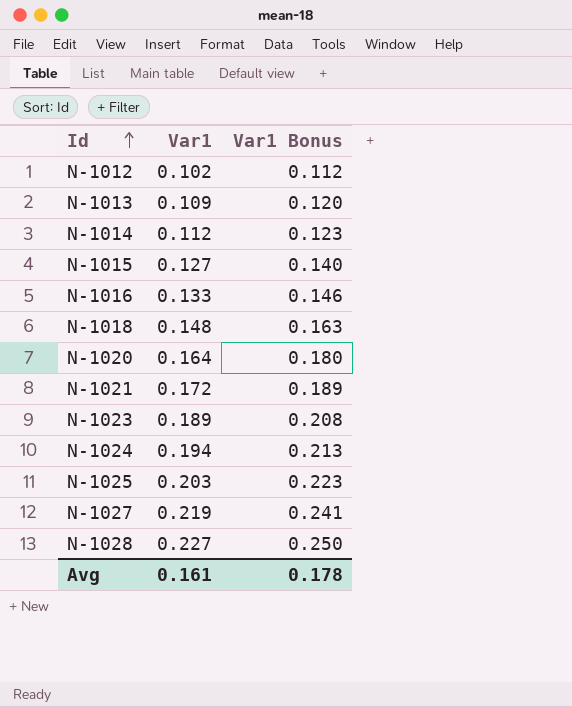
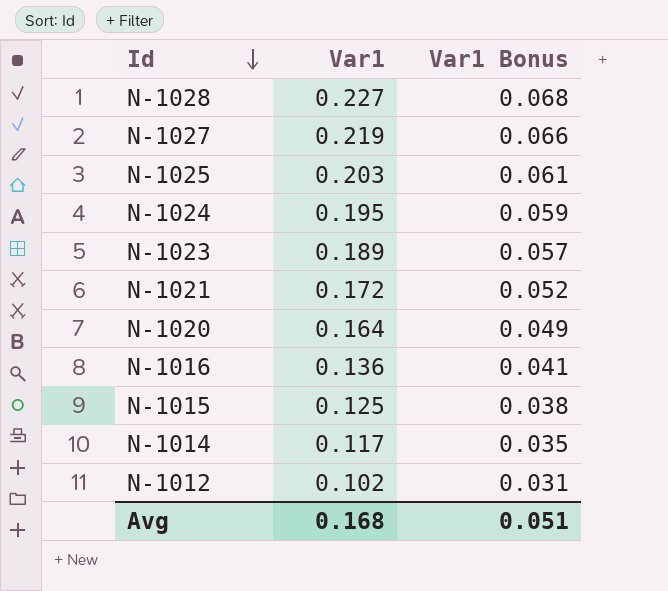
row order: Id ascending -> Id descending
column Var1 Bonus | formula: [Var1] * 1.1 -> [Var1] * 0.3
row N-1013: 0.109 | 0.120 -> none
row N-1018: 0.148 | 0.163 -> none
N-1024 | Var1: 0.194 -> 0.195
N-1016 | Var1: 0.133 -> 0.136
N-1015 | Var1: 0.127 -> 0.125
N-1014 | Var1: 0.112 -> 0.117
Avg | Var1: 0.161 -> 0.168
Avg | Var1 Bonus: 0.178 -> 0.051

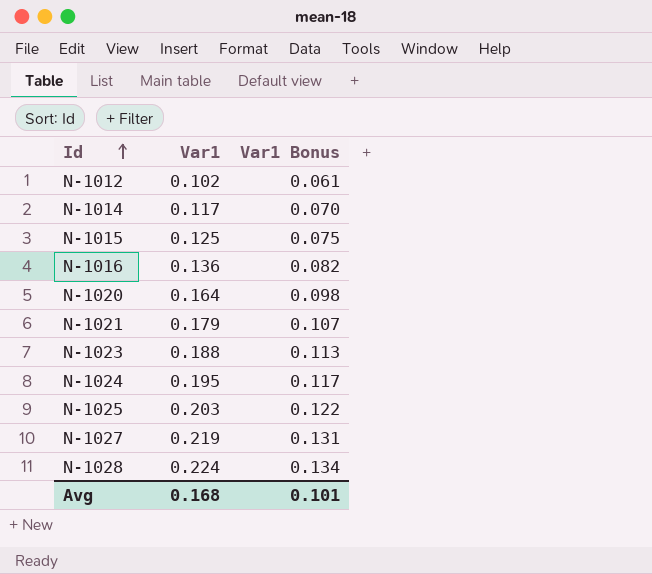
row order: Id descending -> Id ascending
column Var1 Bonus | formula: [Var1] * 0.3 -> [Var1] * 0.6
N-1021 | Var1: 0.172 -> 0.179
N-1023 | Var1: 0.189 -> 0.188
N-1028 | Var1: 0.227 -> 0.224
Avg | Var1 Bonus: 0.051 -> 0.101

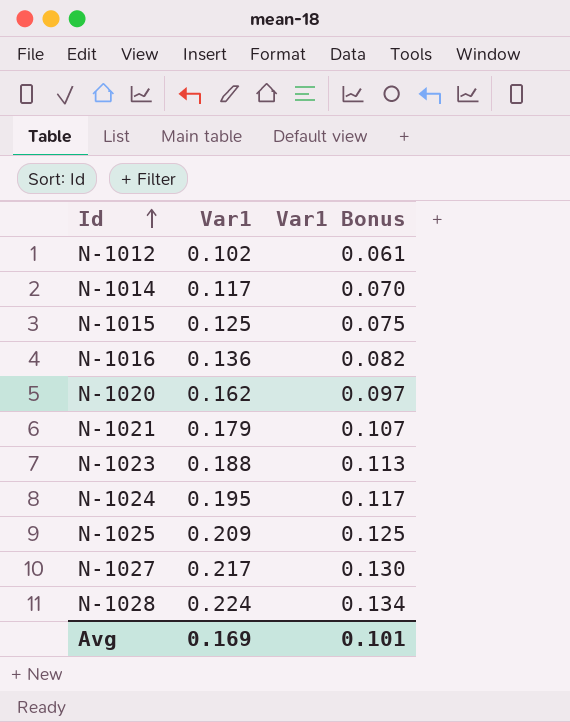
N-1020 | Var1: 0.164 -> 0.162
N-1020 | Var1 Bonus: 0.098 -> 0.097
N-1025 | Var1: 0.203 -> 0.209
N-1025 | Var1 Bonus: 0.122 -> 0.125
N-1027 | Var1: 0.219 -> 0.217
N-1027 | Var1 Bonus: 0.131 -> 0.130
Avg | Var1: 0.168 -> 0.169

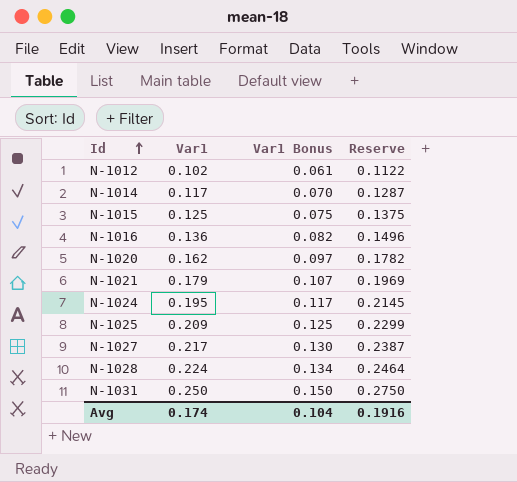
column Reserve | formula: none -> [Var1] * 1.1
row N-1023: 0.188 | 0.113 -> none
row N-1031: none -> 0.250 | 0.150 | 0.2750
Avg | Var1: 0.169 -> 0.174
Avg | Var1 Bonus: 0.101 -> 0.104

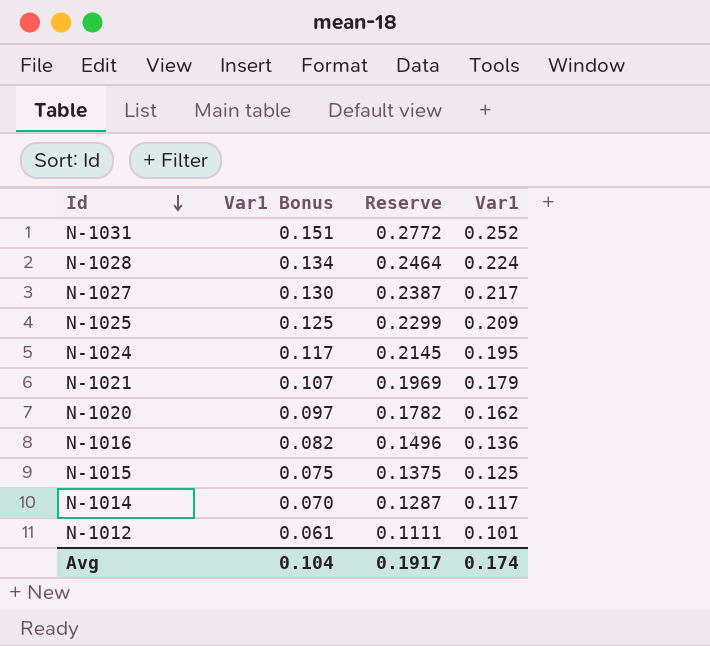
row order: Id ascending -> Id descending
column Var1 | position: 2 -> 4
N-1031 | Var1 Bonus: 0.150 -> 0.151
N-1031 | Reserve: 0.2750 -> 0.2772
N-1031 | Var1: 0.250 -> 0.252
N-1012 | Reserve: 0.1122 -> 0.1111
N-1012 | Var1: 0.102 -> 0.101
Avg | Reserve: 0.1916 -> 0.1917

